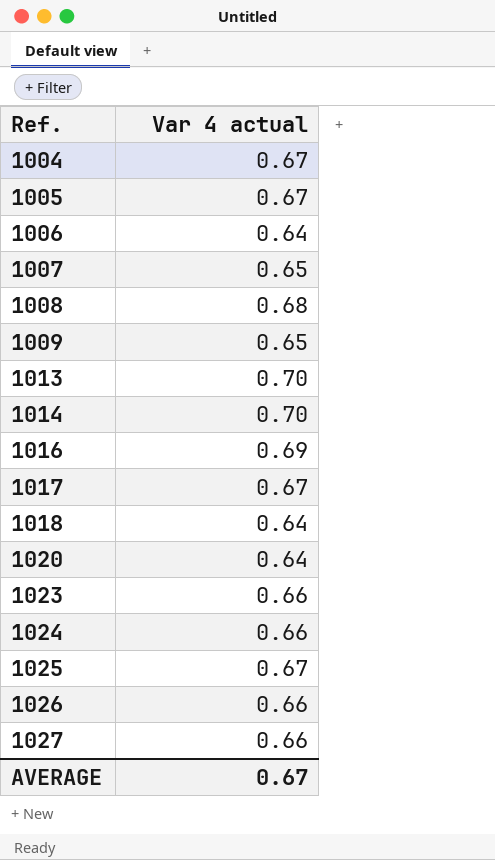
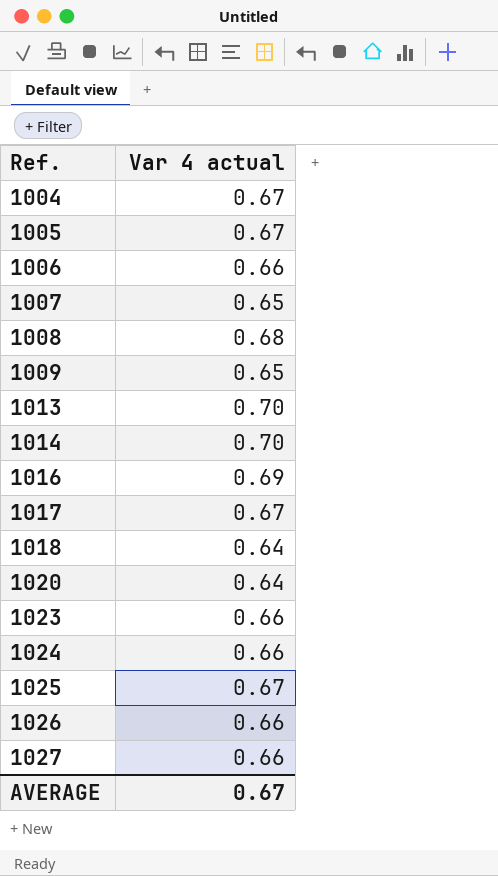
1006 | Var 4 actual: 0.64 -> 0.66

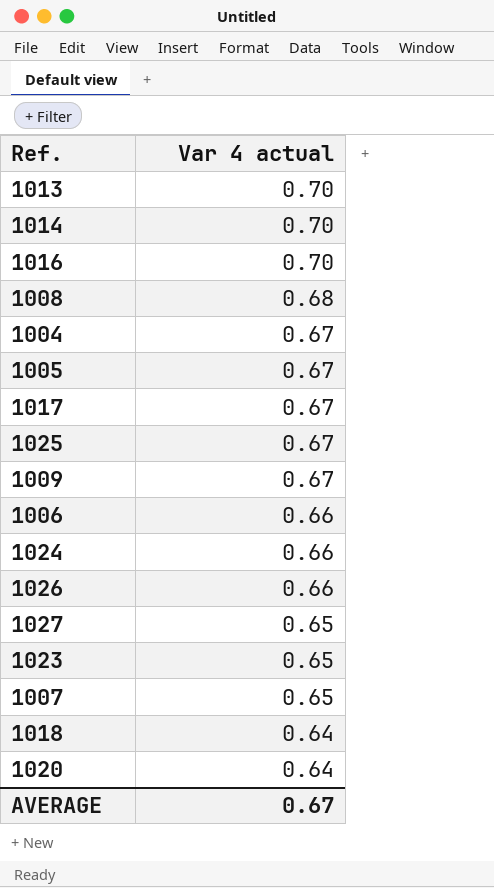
row order: Ref. ascending -> Var 4 actual descending
1016 | Var 4 actual: 0.69 -> 0.70
1009 | Var 4 actual: 0.65 -> 0.67
1027 | Var 4 actual: 0.66 -> 0.65
1023 | Var 4 actual: 0.66 -> 0.65

